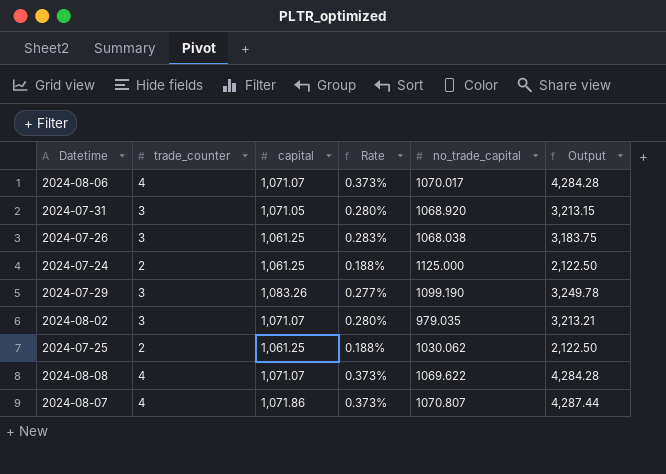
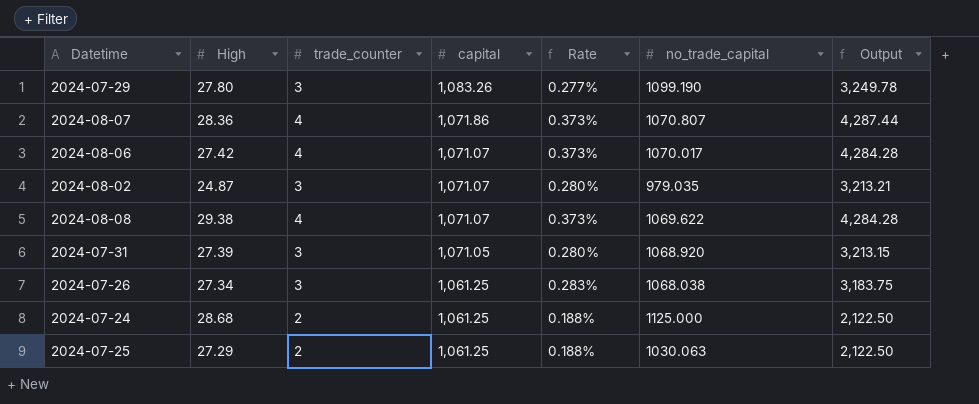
row order: none -> capital descending
column High | position: none -> 2
2024-07-25 | no_trade_capital: 1030.062 -> 1030.063

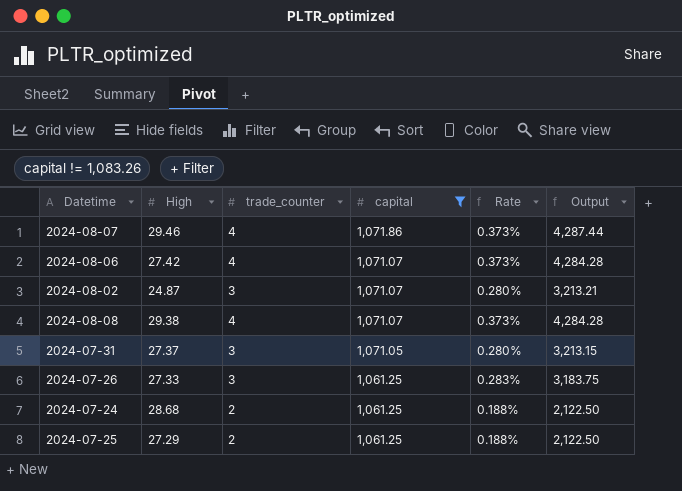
filter: none -> capital != 1,083.26
column no_trade_capital | position: 6 -> none
2024-08-07 | High: 28.36 -> 29.46
2024-07-31 | High: 27.39 -> 27.37
2024-07-26 | High: 27.34 -> 27.33

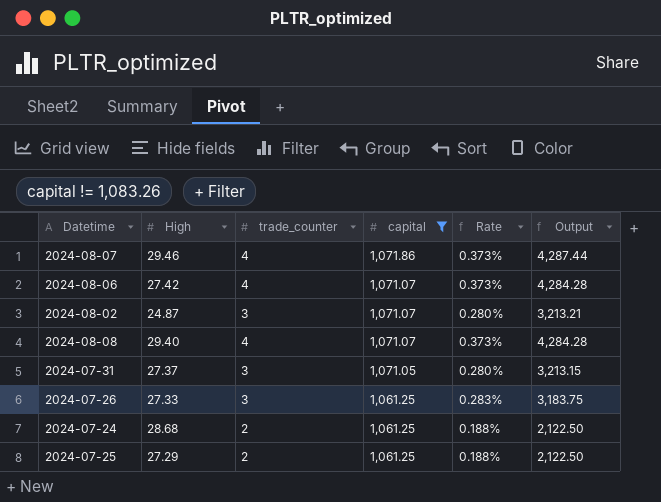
2024-08-08 | High: 29.38 -> 29.40

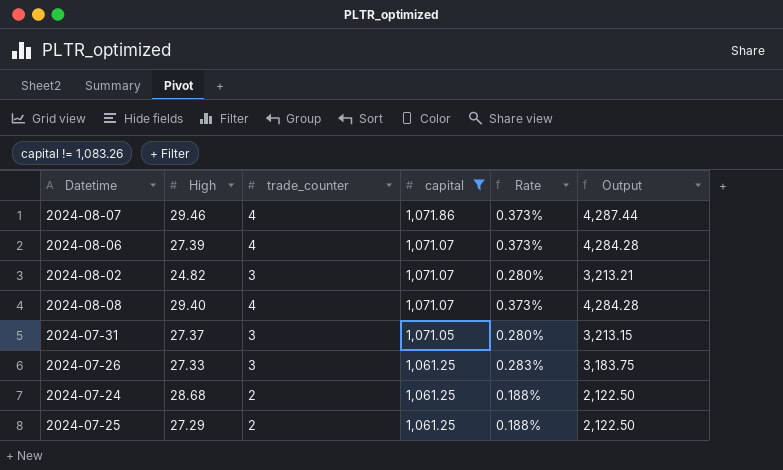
2024-08-06 | High: 27.42 -> 27.39
2024-08-02 | High: 24.87 -> 24.82

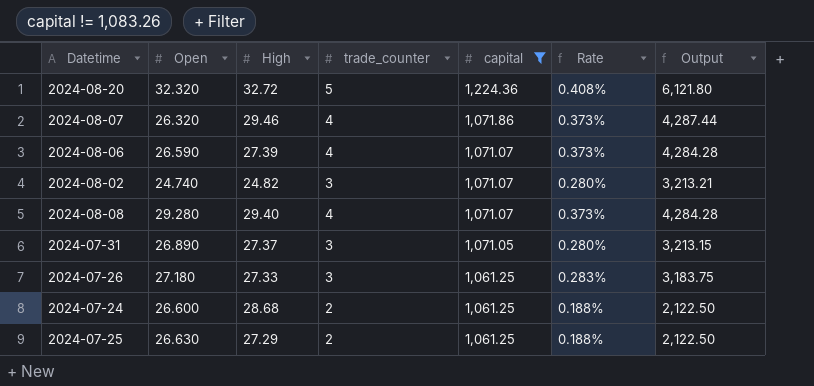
column Open | position: none -> 2
row 2024-08-20: none -> 32.320 | 32.72 | 5 | 1,224.36 | 0.408% | 6,121.80

